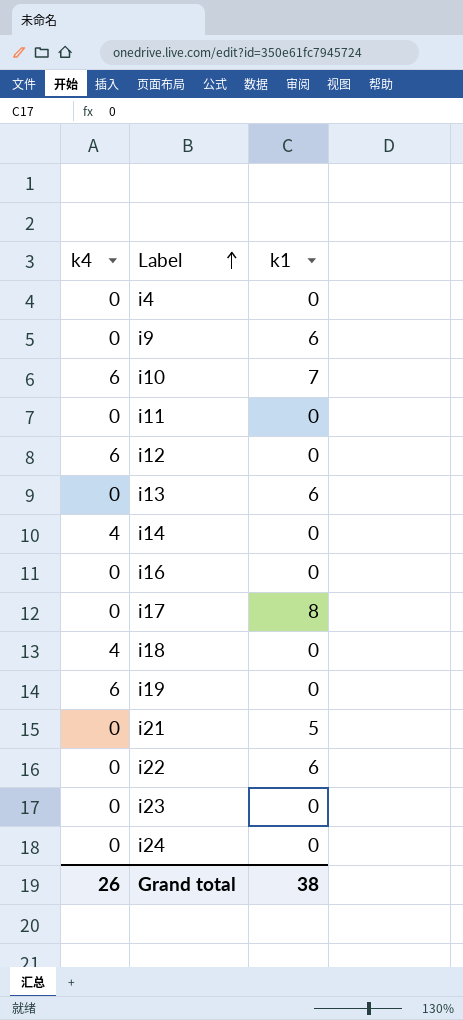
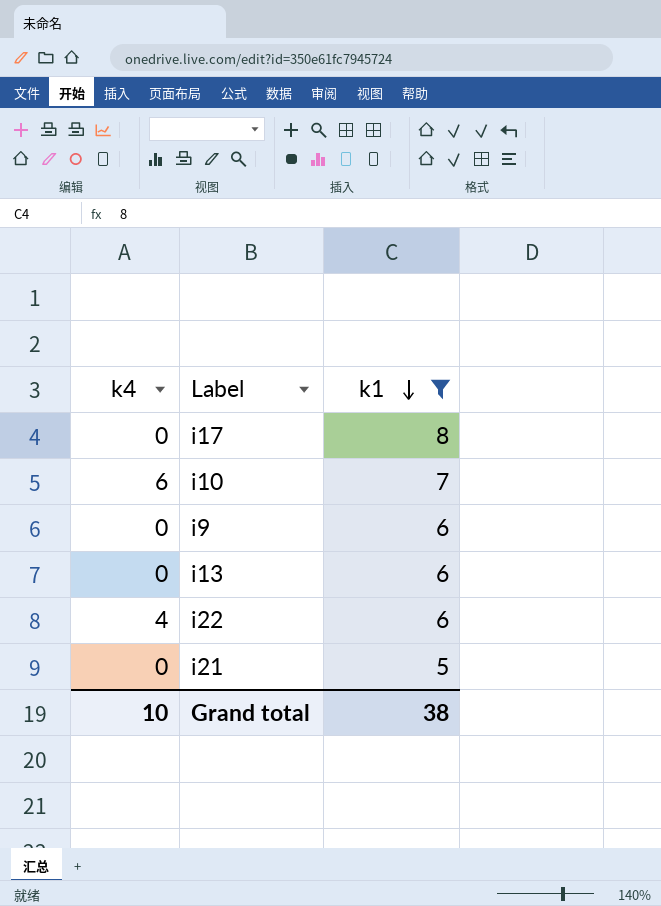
filter: none -> k1 != 0
row order: Label ascending -> k1 descending
i22 | k4: 0 -> 4
Grand total | k4: 26 -> 10

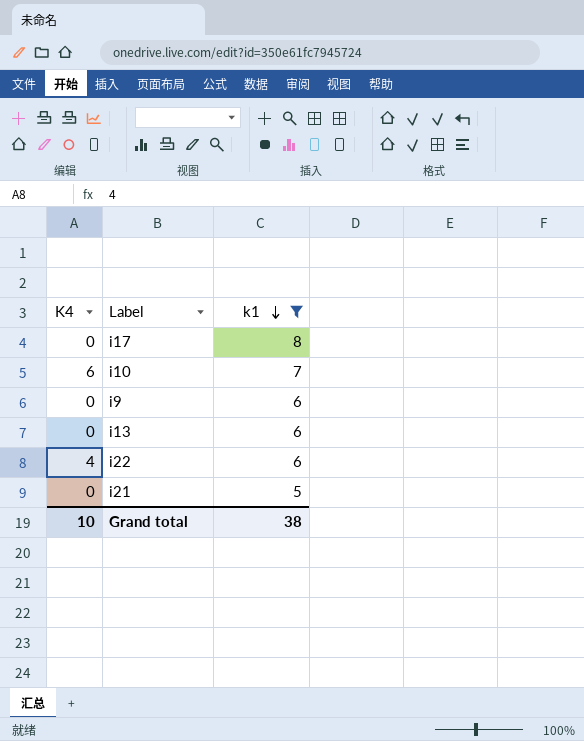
column name: k4 -> K4

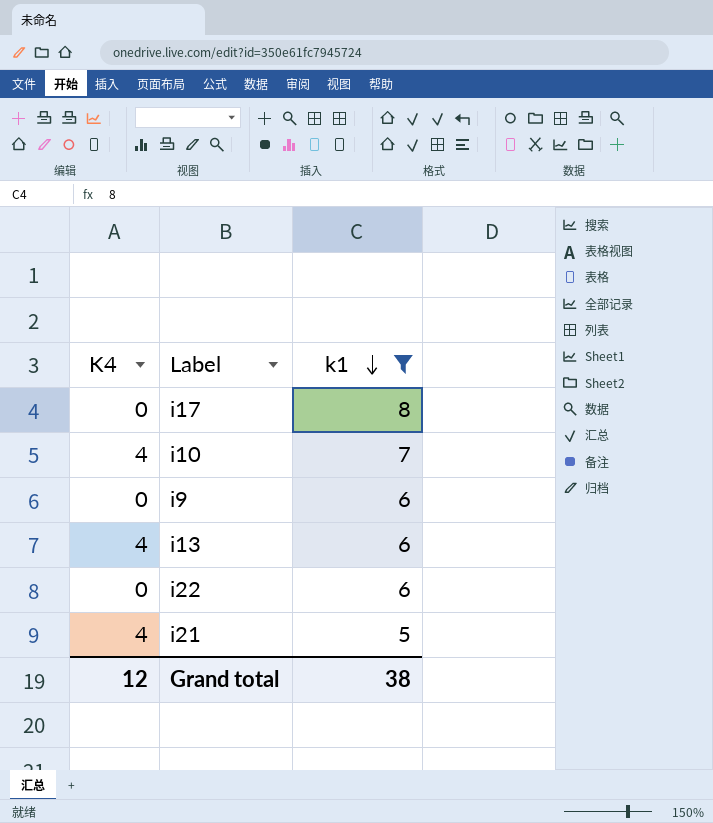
i10 | K4: 6 -> 4
i13 | K4: 0 -> 4
i22 | K4: 4 -> 0
i21 | K4: 0 -> 4
Grand total | K4: 10 -> 12

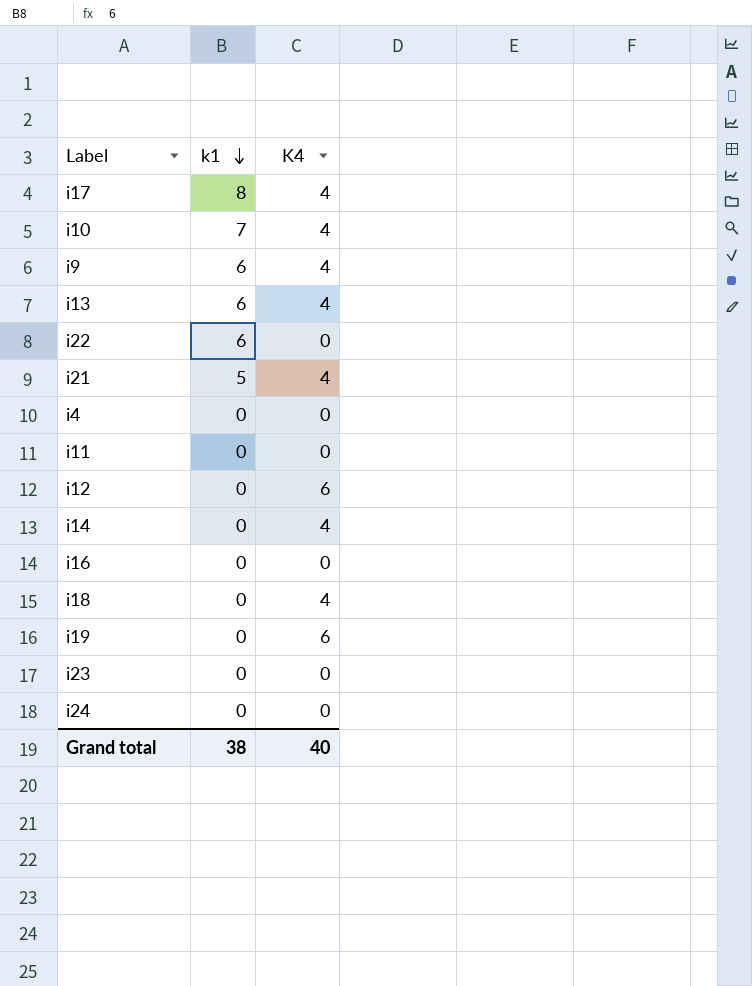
filter: k1 != 0 -> none
column K4 | position: 1 -> 3
i17 | K4: 0 -> 4
i9 | K4: 0 -> 4
Grand total | K4: 12 -> 40

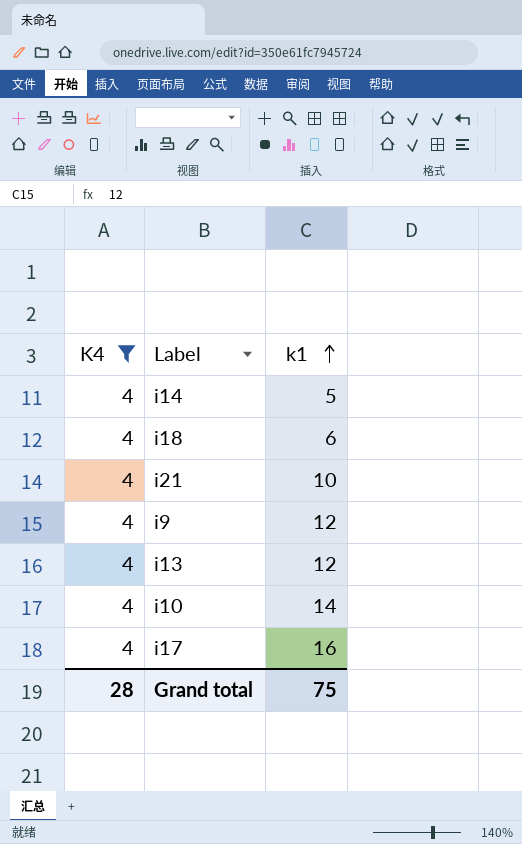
filter: none -> K4 = 4
row order: k1 descending -> k1 ascending
column K4 | position: 3 -> 1
i14 | k1: 0 -> 5
i18 | k1: 0 -> 6
i21 | k1: 5 -> 10
i9 | k1: 6 -> 12
i13 | k1: 6 -> 12
i10 | k1: 7 -> 14
i17 | k1: 8 -> 16
Grand total | K4: 40 -> 28
Grand total | k1: 38 -> 75

